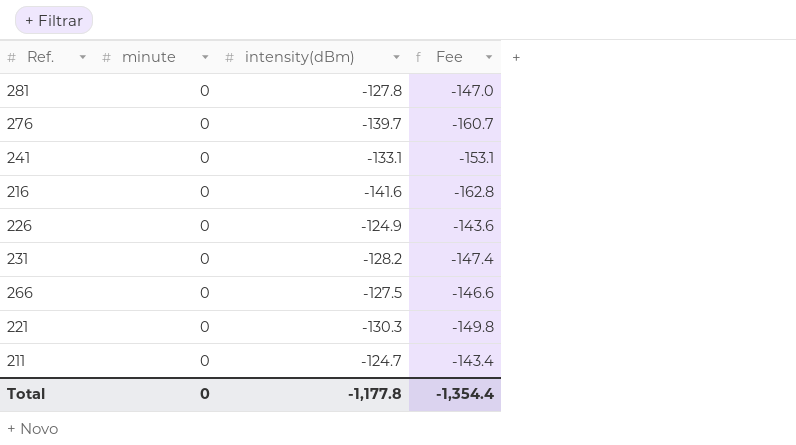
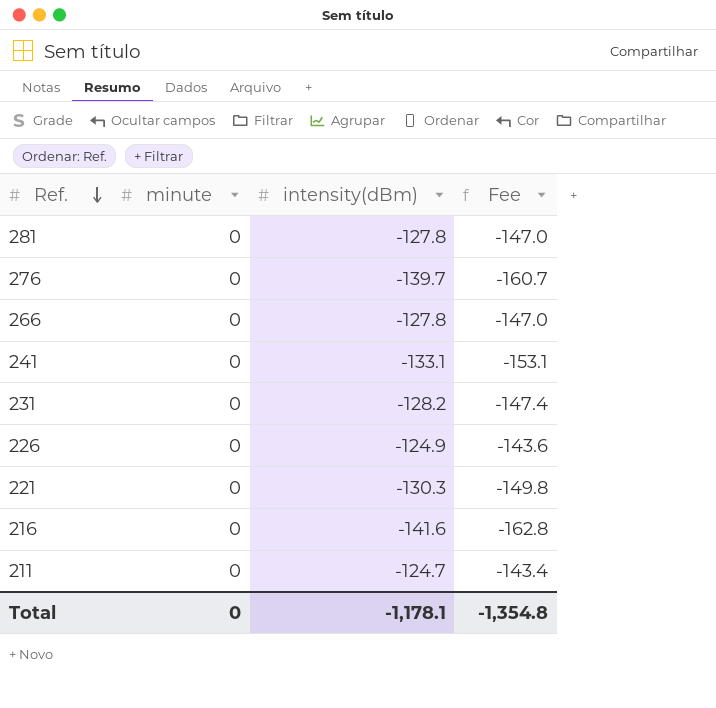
row order: none -> Ref. descending
266 | intensity(dBm): -127.5 -> -127.8
266 | Fee: -146.6 -> -147.0
Total | intensity(dBm): -1,177.8 -> -1,178.1
Total | Fee: -1,354.4 -> -1,354.8

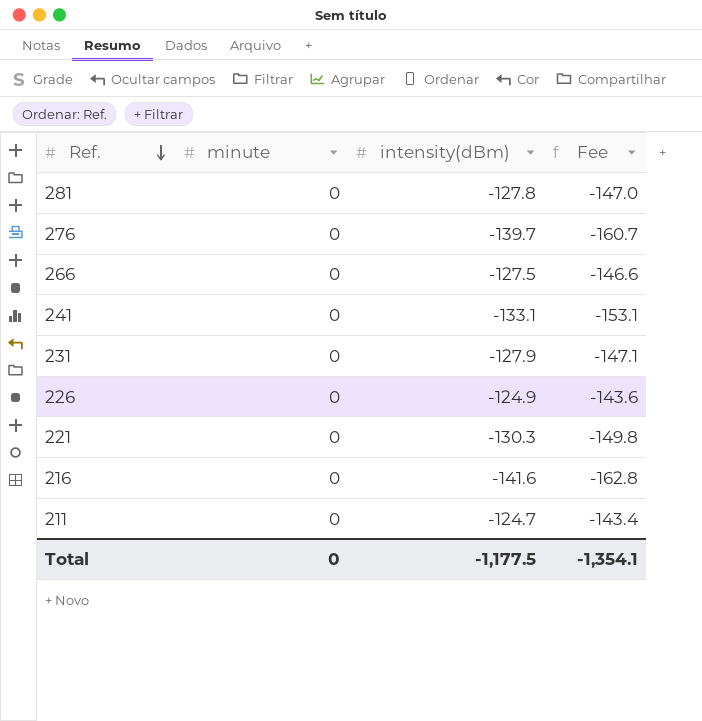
266 | intensity(dBm): -127.8 -> -127.5
266 | Fee: -147.0 -> -146.6
231 | intensity(dBm): -128.2 -> -127.9
231 | Fee: -147.4 -> -147.1
Total | intensity(dBm): -1,178.1 -> -1,177.5
Total | Fee: -1,354.8 -> -1,354.1

